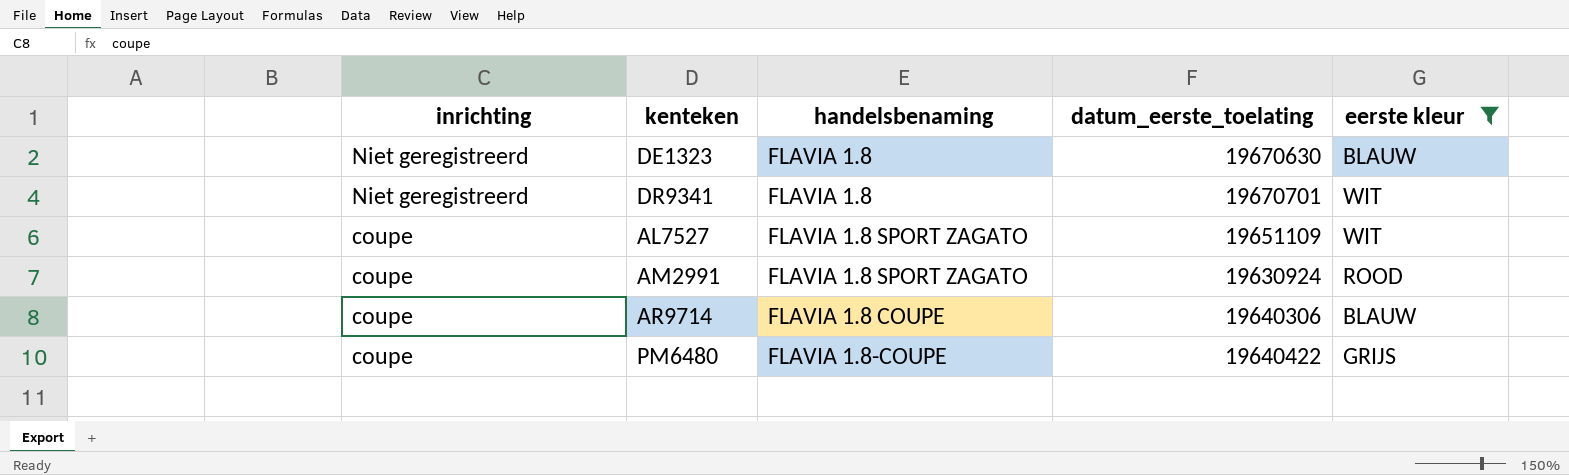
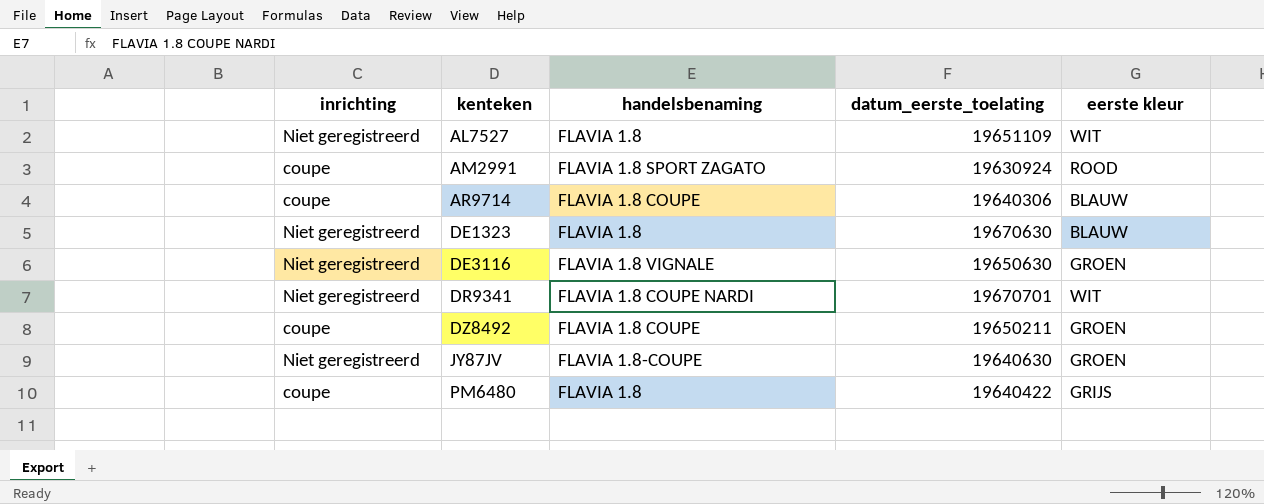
filter: eerste kleur != GROEN -> none
row order: inrichting descending -> kenteken ascending
AL7527 | inrichting: coupe -> Niet geregistreerd
AL7527 | handelsbenaming: FLAVIA 1.8 SPORT ZAGATO -> FLAVIA 1.8
DR9341 | handelsbenaming: FLAVIA 1.8 -> FLAVIA 1.8 COUPE NARDI
PM6480 | handelsbenaming: FLAVIA 1.8-COUPE -> FLAVIA 1.8

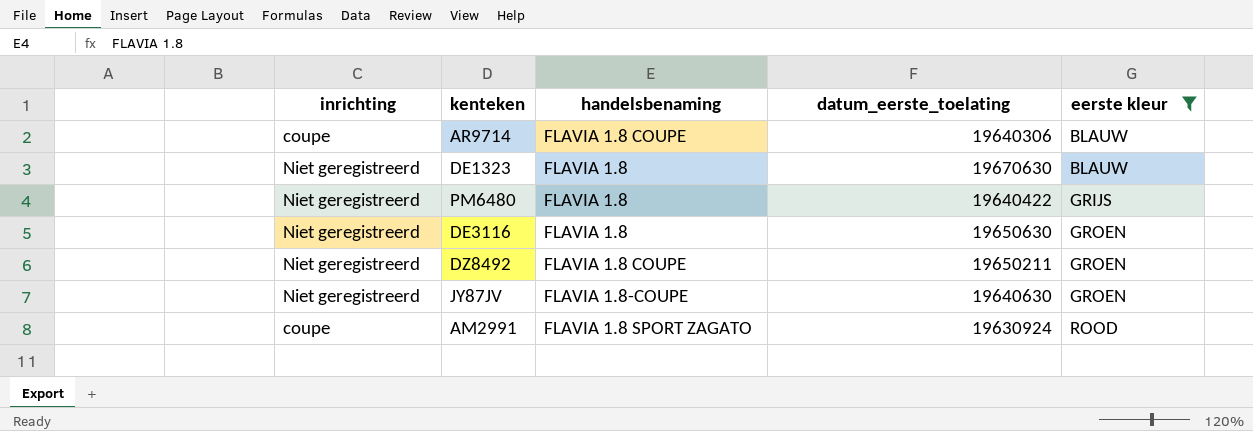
filter: none -> eerste kleur != WIT
row order: kenteken ascending -> eerste kleur ascending
PM6480 | inrichting: coupe -> Niet geregistreerd
DE3116 | handelsbenaming: FLAVIA 1.8 VIGNALE -> FLAVIA 1.8
DZ8492 | inrichting: coupe -> Niet geregistreerd

